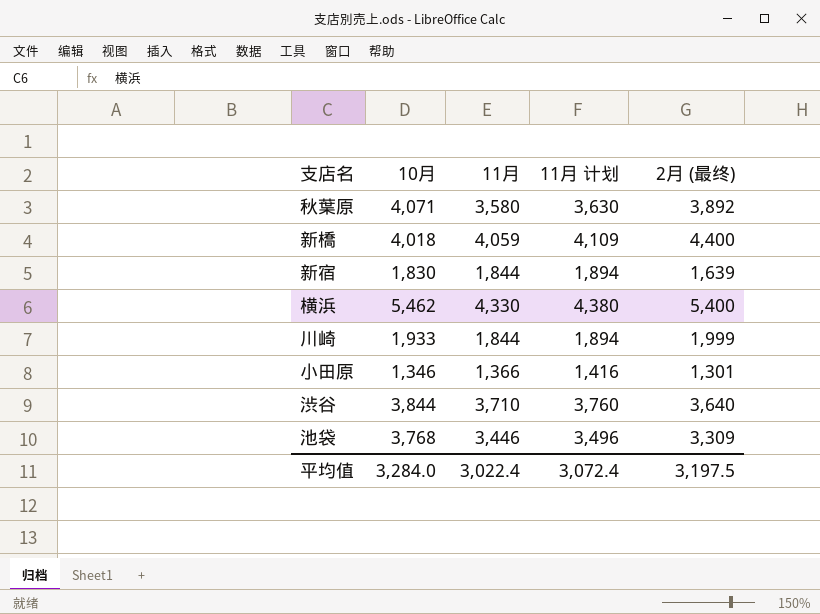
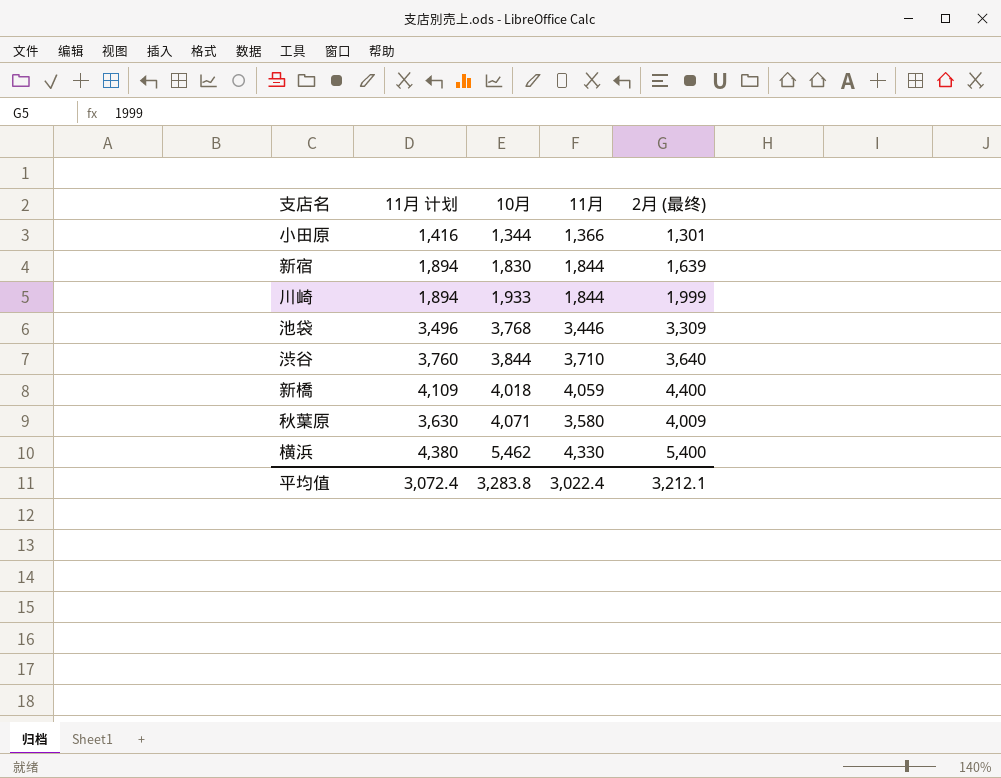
row order: none -> 10月 ascending
column 11月 计划 | position: 4 -> 2
小田原 | 10月: 1,346 -> 1,344
秋葉原 | 2月 (最终): 3,892 -> 4,009
平均值 | 10月: 3,284.0 -> 3,283.8
平均值 | 2月 (最终): 3,197.5 -> 3,212.1

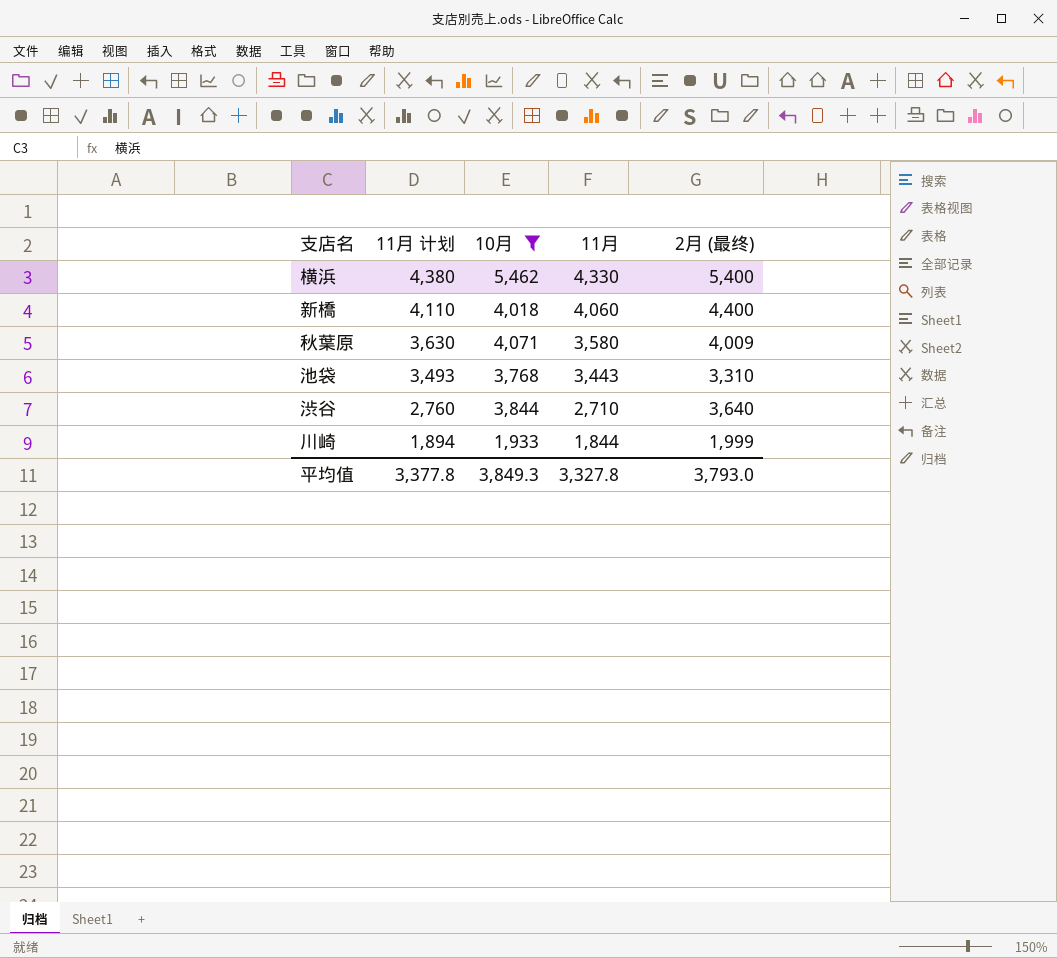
filter: none -> 10月 >= 1,933
row order: 10月 ascending -> 11月 计划 descending
新橋 | 11月 计划: 4,109 -> 4,110
新橋 | 11月: 4,059 -> 4,060
池袋 | 11月 计划: 3,496 -> 3,493
池袋 | 11月: 3,446 -> 3,443
池袋 | 2月 (最终): 3,309 -> 3,310
渋谷 | 11月 计划: 3,760 -> 2,760
渋谷 | 11月: 3,710 -> 2,710
平均值 | 11月 计划: 3,072.4 -> 3,377.8
平均值 | 10月: 3,283.8 -> 3,849.3
平均值 | 11月: 3,022.4 -> 3,327.8
平均值 | 2月 (最终): 3,212.1 -> 3,793.0

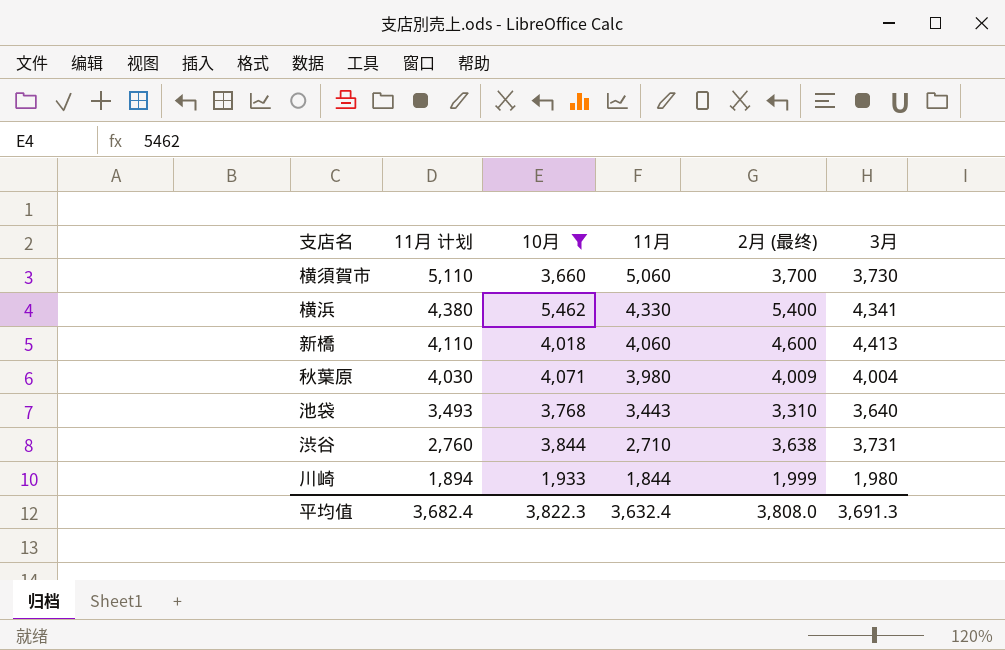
column 3月 | position: none -> 6
row 横須賀市: none -> 5,110 | 3,660 | 5,060 | 3,700 | 3,730
新橋 | 2月 (最终): 4,400 -> 4,600
秋葉原 | 11月 计划: 3,630 -> 4,030
秋葉原 | 11月: 3,580 -> 3,980
渋谷 | 2月 (最终): 3,640 -> 3,638
平均值 | 11月 计划: 3,377.8 -> 3,682.4
平均值 | 10月: 3,849.3 -> 3,822.3
平均值 | 11月: 3,327.8 -> 3,632.4
平均值 | 2月 (最终): 3,793.0 -> 3,808.0

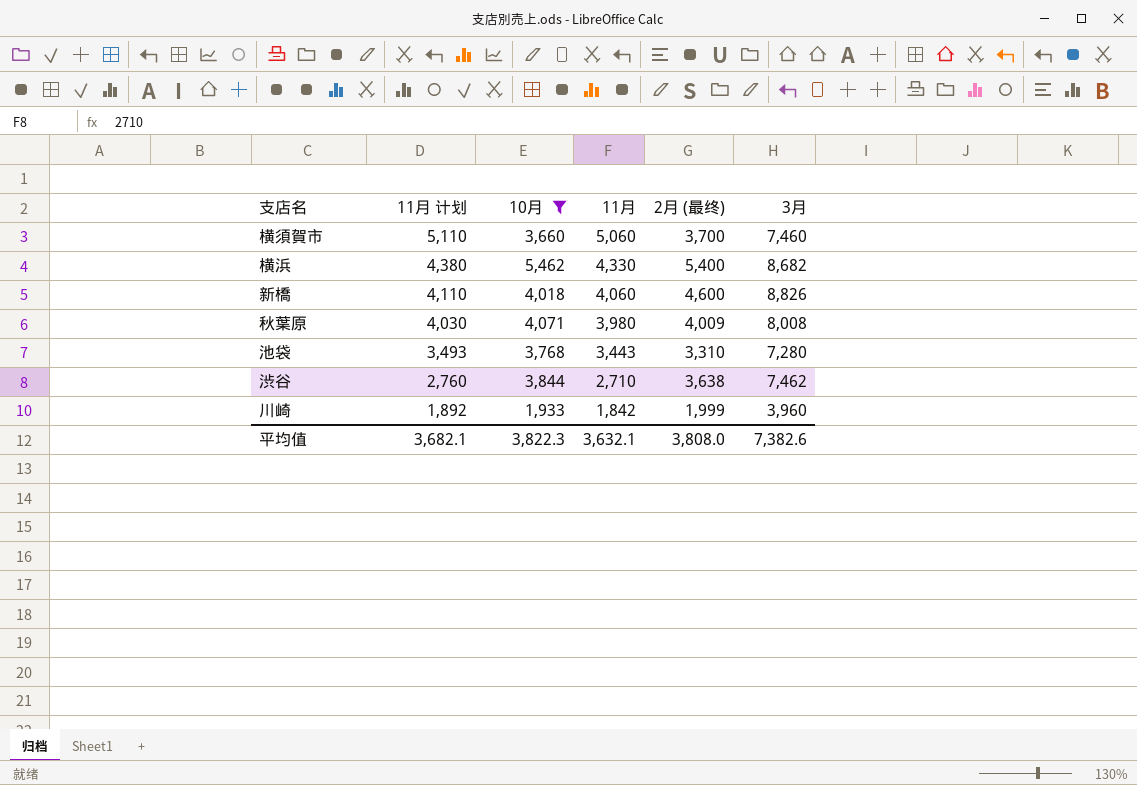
横須賀市 | 3月: 3,730 -> 7,460
横浜 | 3月: 4,341 -> 8,682
新橋 | 3月: 4,413 -> 8,826
秋葉原 | 3月: 4,004 -> 8,008
池袋 | 3月: 3,640 -> 7,280
渋谷 | 3月: 3,731 -> 7,462
川崎 | 11月 计划: 1,894 -> 1,892
川崎 | 11月: 1,844 -> 1,842
川崎 | 3月: 1,980 -> 3,960
平均值 | 11月 计划: 3,682.4 -> 3,682.1
平均值 | 11月: 3,632.4 -> 3,632.1
平均值 | 3月: 3,691.3 -> 7,382.6

